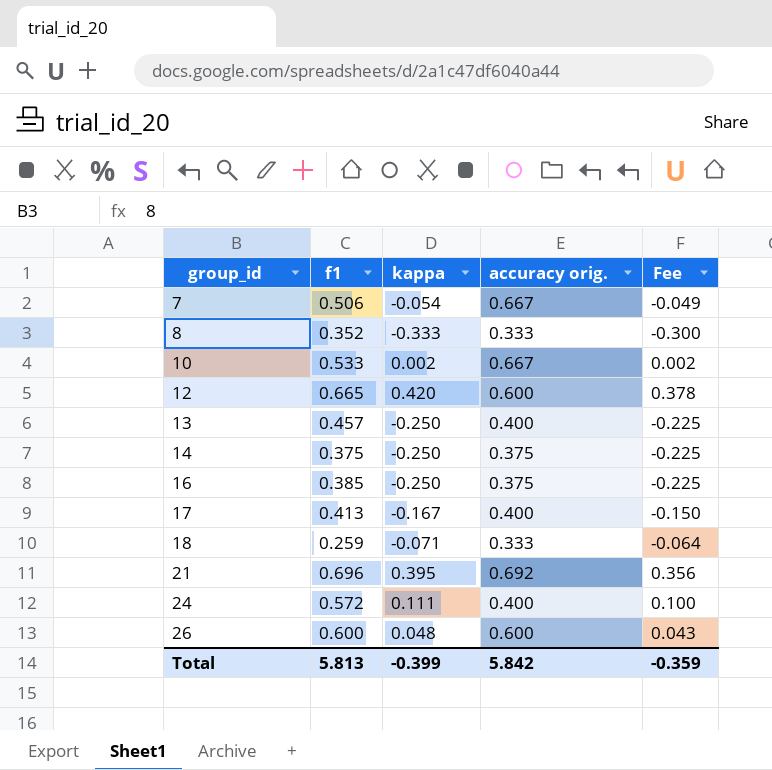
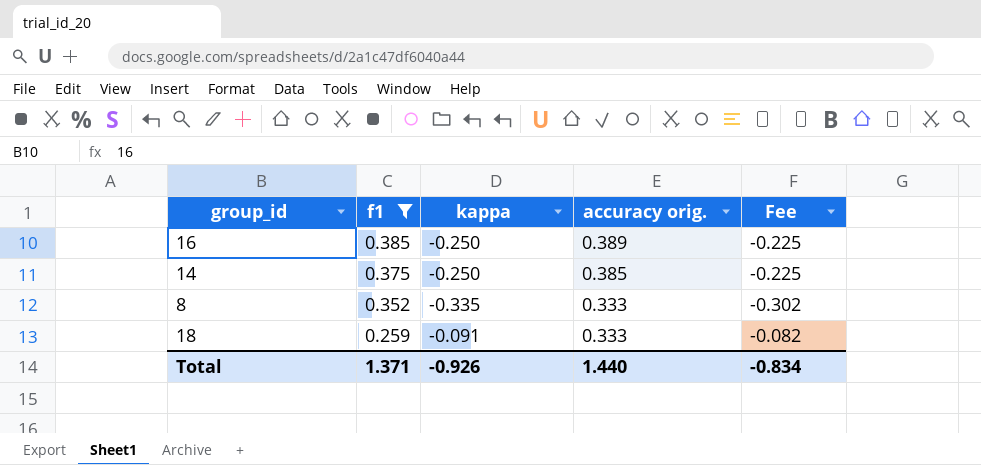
filter: none -> f1 <= 0.385
row order: group_id ascending -> f1 descending
16 | accuracy orig.: 0.375 -> 0.389
14 | accuracy orig.: 0.375 -> 0.385
8 | kappa: -0.333 -> -0.335
8 | Fee: -0.300 -> -0.302
18 | kappa: -0.071 -> -0.091
18 | Fee: -0.064 -> -0.082
Total | f1: 5.813 -> 1.371
Total | kappa: -0.399 -> -0.926
Total | accuracy orig.: 5.842 -> 1.440
Total | Fee: -0.359 -> -0.834

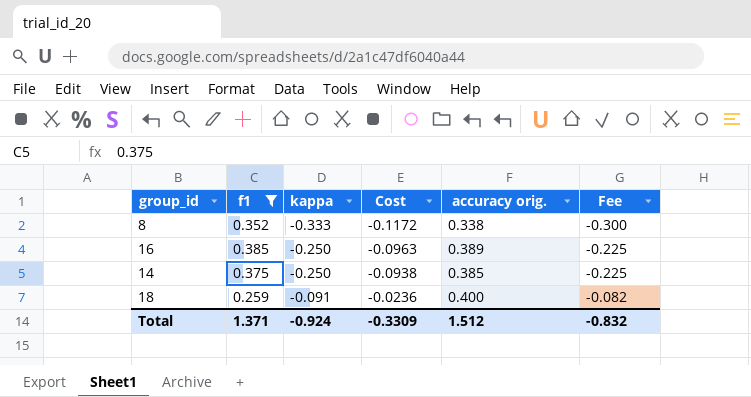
row order: f1 descending -> kappa ascending
column Cost | formula: none -> [f1] * [kappa]
8 | kappa: -0.335 -> -0.333
8 | accuracy orig.: 0.333 -> 0.338
8 | Fee: -0.302 -> -0.300
18 | accuracy orig.: 0.333 -> 0.400
Total | kappa: -0.926 -> -0.924
Total | accuracy orig.: 1.440 -> 1.512
Total | Fee: -0.834 -> -0.832

